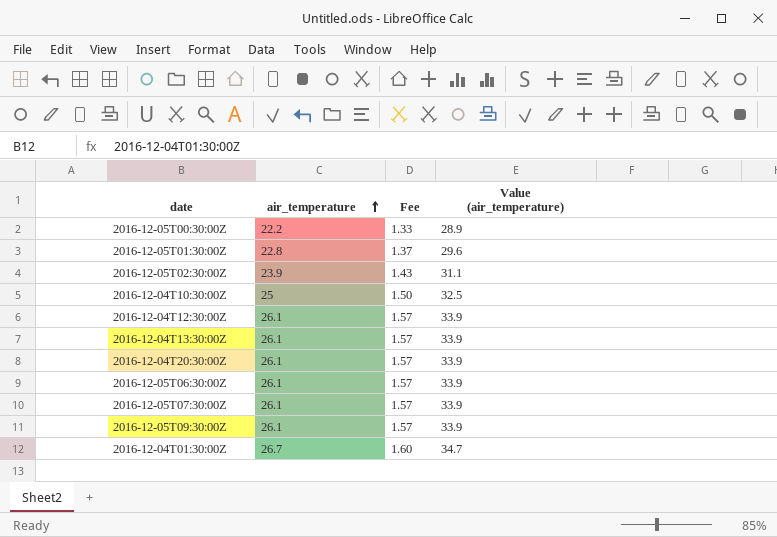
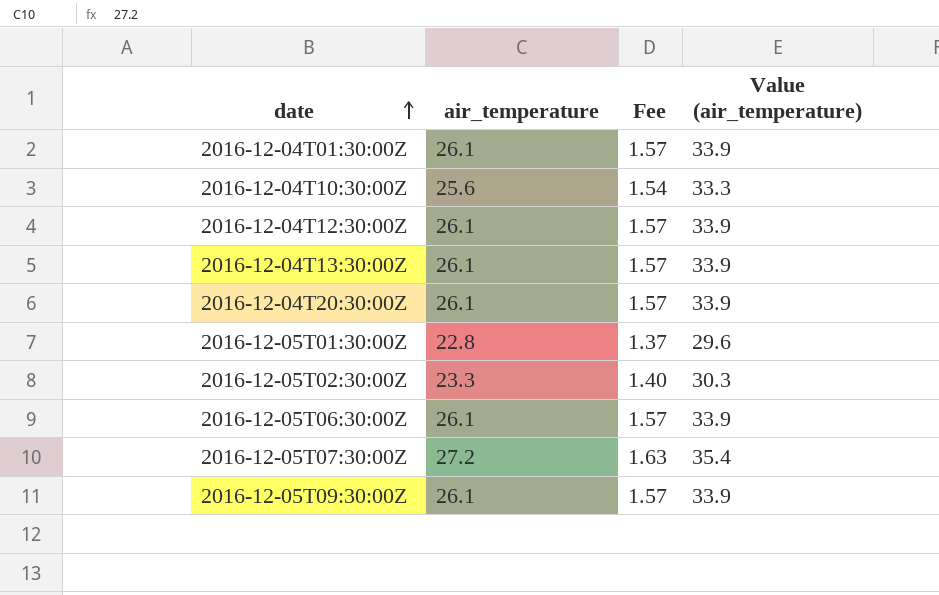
row order: air_temperature ascending -> date ascending
row 2016-12-05T00:30:00Z: 22.2 | 1.33 | 28.9 -> none
2016-12-04T01:30:00Z | air_temperature: 26.7 -> 26.1
2016-12-04T01:30:00Z | Fee: 1.60 -> 1.57
2016-12-04T01:30:00Z | Value (air_temperature): 34.7 -> 33.9
2016-12-04T10:30:00Z | air_temperature: 25 -> 25.6
2016-12-04T10:30:00Z | Fee: 1.50 -> 1.54
2016-12-04T10:30:00Z | Value (air_temperature): 32.5 -> 33.3
2016-12-05T02:30:00Z | air_temperature: 23.9 -> 23.3
2016-12-05T02:30:00Z | Fee: 1.43 -> 1.40
2016-12-05T02:30:00Z | Value (air_temperature): 31.1 -> 30.3
2016-12-05T07:30:00Z | air_temperature: 26.1 -> 27.2
2016-12-05T07:30:00Z | Fee: 1.57 -> 1.63
2016-12-05T07:30:00Z | Value (air_temperature): 33.9 -> 35.4

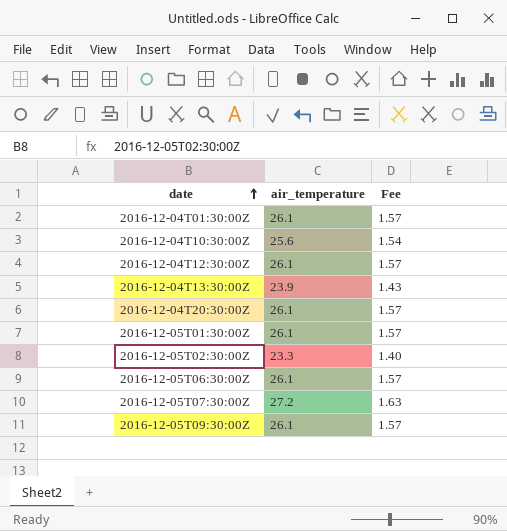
column Value (air_temperature) | formula: [air_temperature] * 1.3 -> none
2016-12-04T13:30:00Z | air_temperature: 26.1 -> 23.9
2016-12-04T13:30:00Z | Fee: 1.57 -> 1.43
2016-12-05T01:30:00Z | air_temperature: 22.8 -> 26.1
2016-12-05T01:30:00Z | Fee: 1.37 -> 1.57

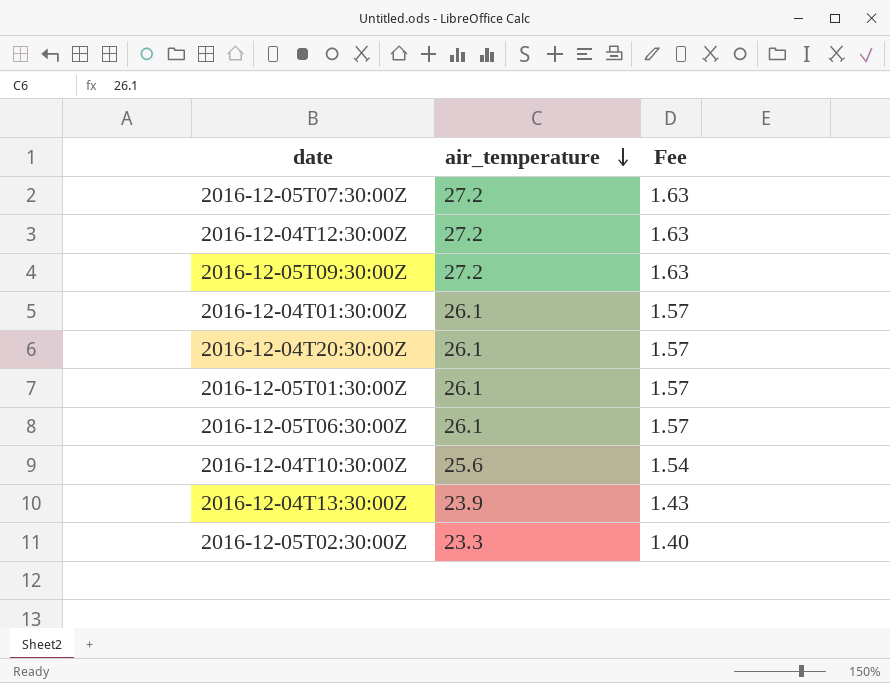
row order: date ascending -> air_temperature descending
2016-12-04T12:30:00Z | air_temperature: 26.1 -> 27.2
2016-12-04T12:30:00Z | Fee: 1.57 -> 1.63
2016-12-05T09:30:00Z | air_temperature: 26.1 -> 27.2
2016-12-05T09:30:00Z | Fee: 1.57 -> 1.63

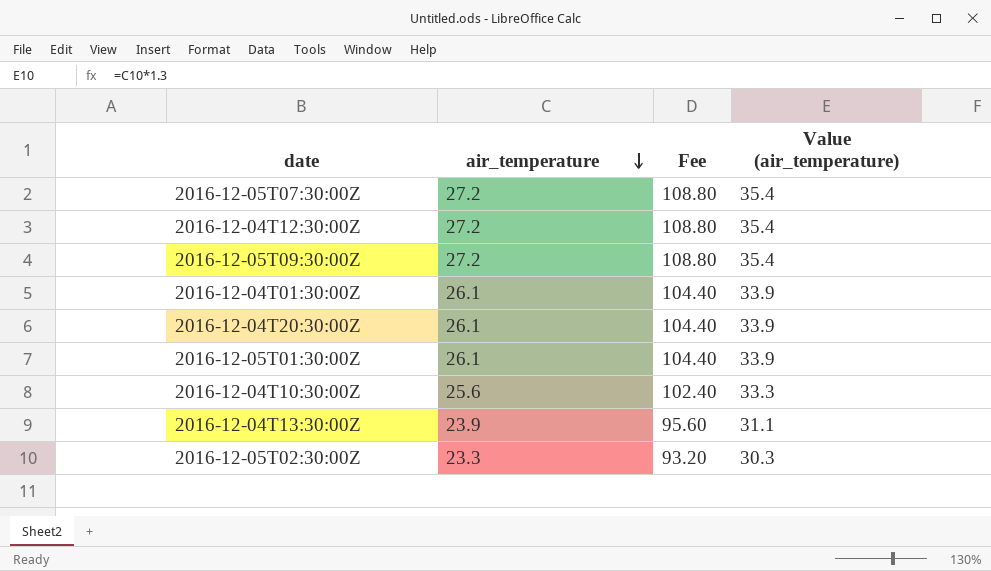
column Fee | formula: [air_temperature] * 0.06 -> [air_temperature] * 4
column Value (air_temperature) | formula: none -> [air_temperature] * 1.3
row 2016-12-05T06:30:00Z: 26.1 | 1.57 -> none

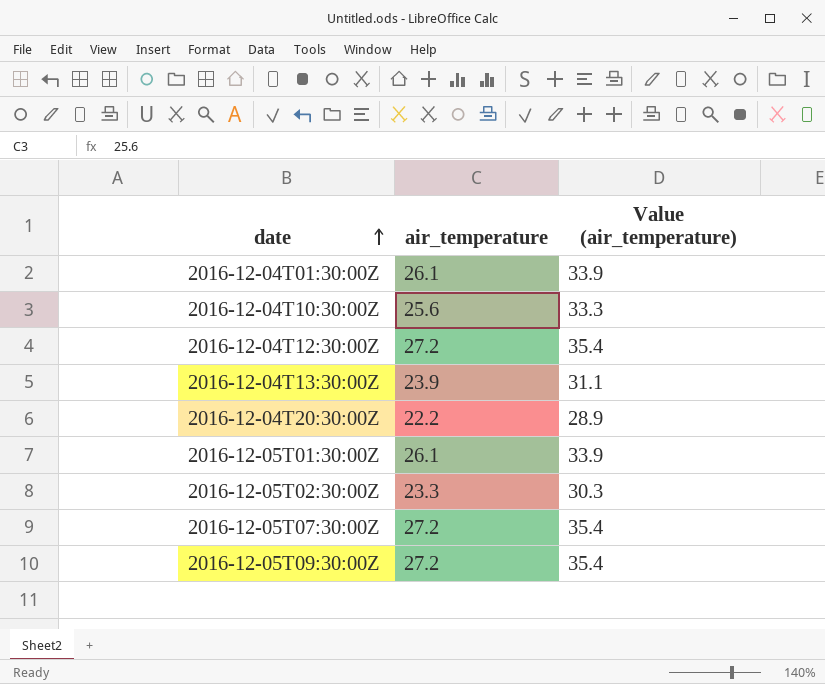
row order: air_temperature descending -> date ascending
column Fee | formula: [air_temperature] * 4 -> none
2016-12-04T20:30:00Z | air_temperature: 26.1 -> 22.2
2016-12-04T20:30:00Z | Value (air_temperature): 33.9 -> 28.9

